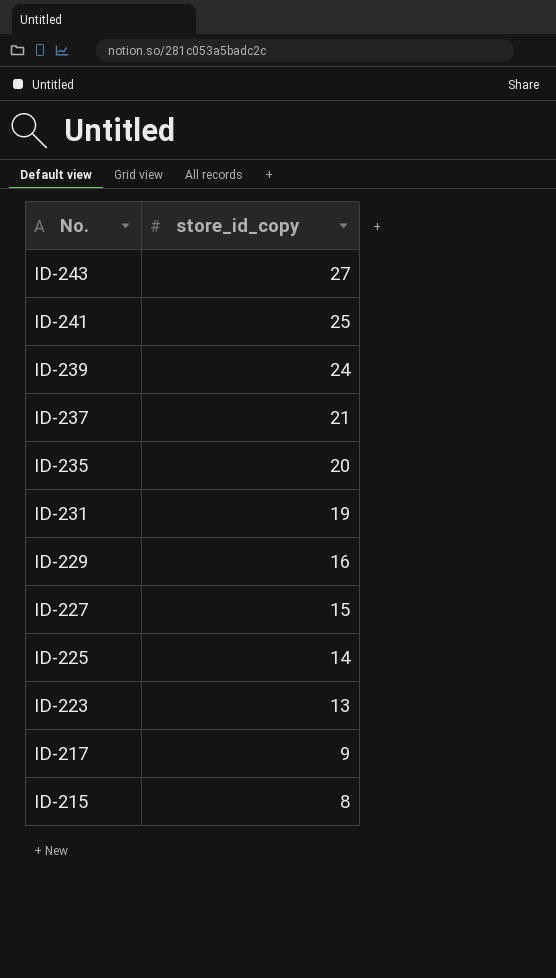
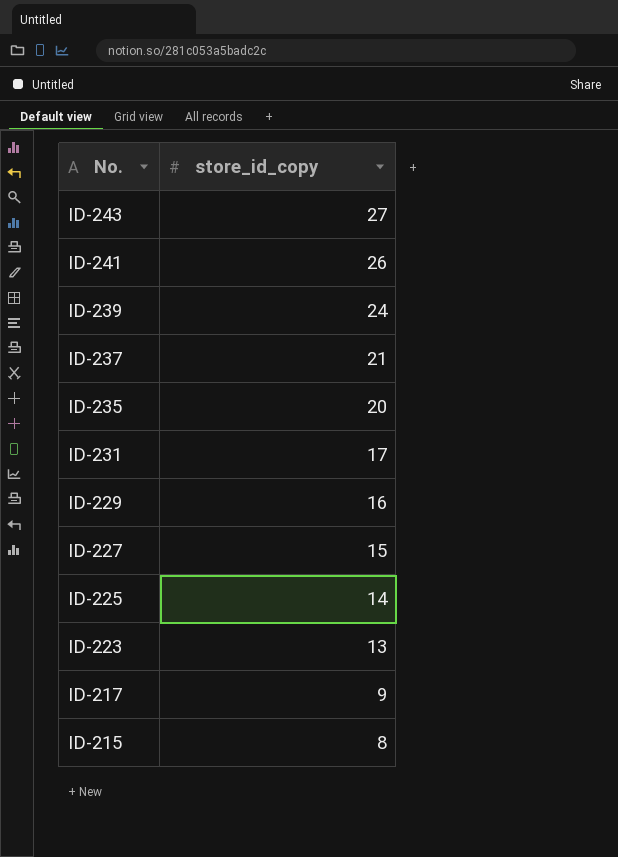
ID-241 | store_id_copy: 25 -> 26
ID-231 | store_id_copy: 19 -> 17

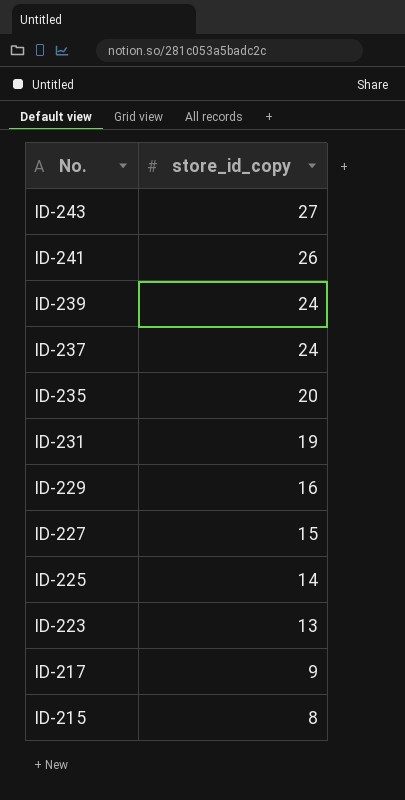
ID-237 | store_id_copy: 21 -> 24
ID-231 | store_id_copy: 17 -> 19

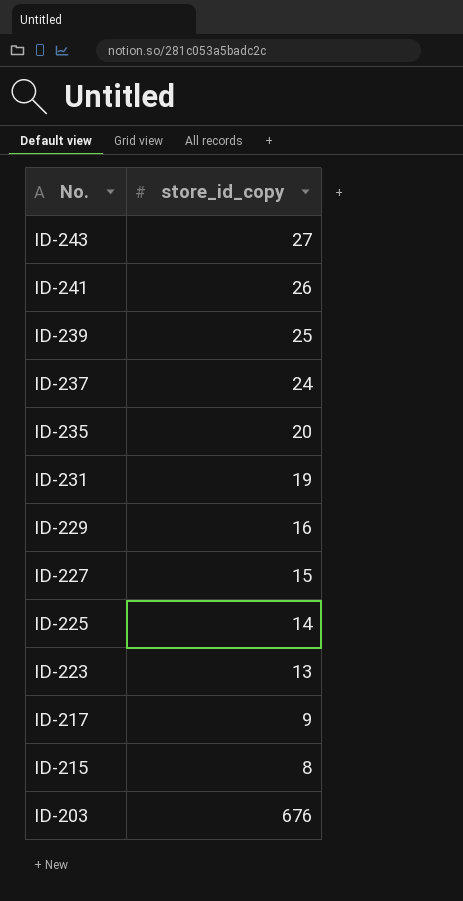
ID-239 | store_id_copy: 24 -> 25
row ID-203: none -> 676

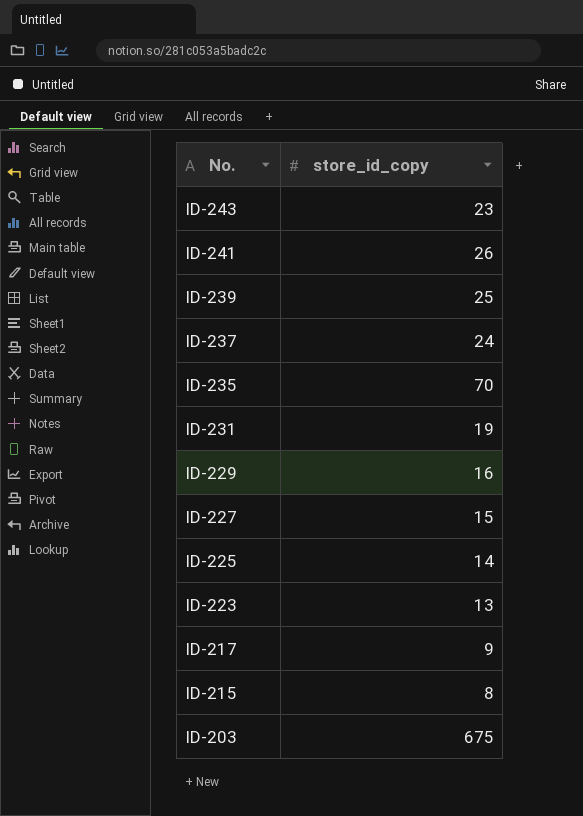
ID-243 | store_id_copy: 27 -> 23
ID-235 | store_id_copy: 20 -> 70
ID-203 | store_id_copy: 676 -> 675

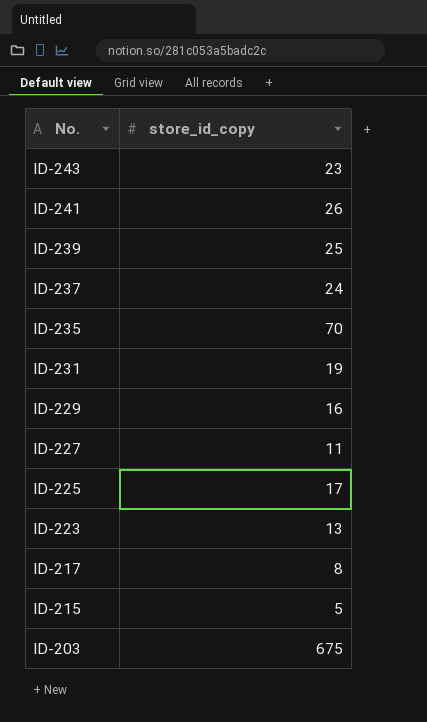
ID-227 | store_id_copy: 15 -> 11
ID-225 | store_id_copy: 14 -> 17
ID-217 | store_id_copy: 9 -> 8
ID-215 | store_id_copy: 8 -> 5

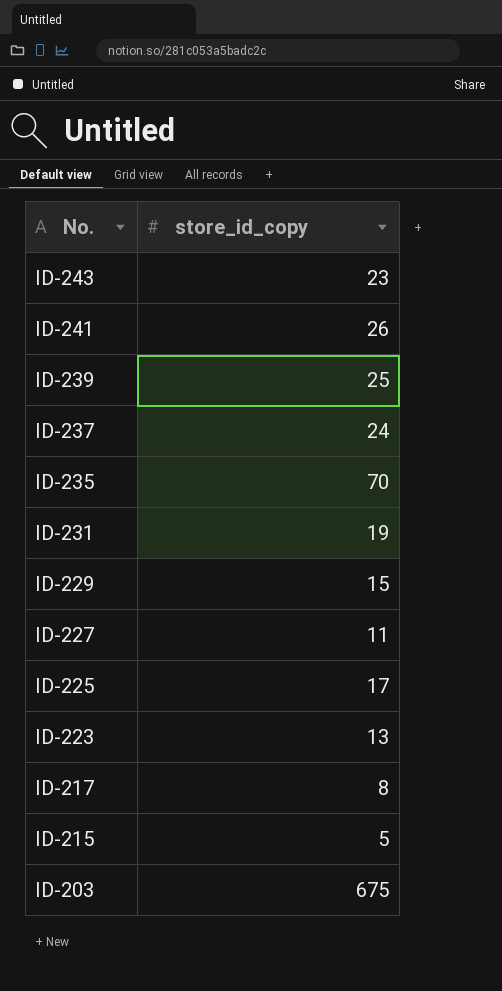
ID-229 | store_id_copy: 16 -> 15

